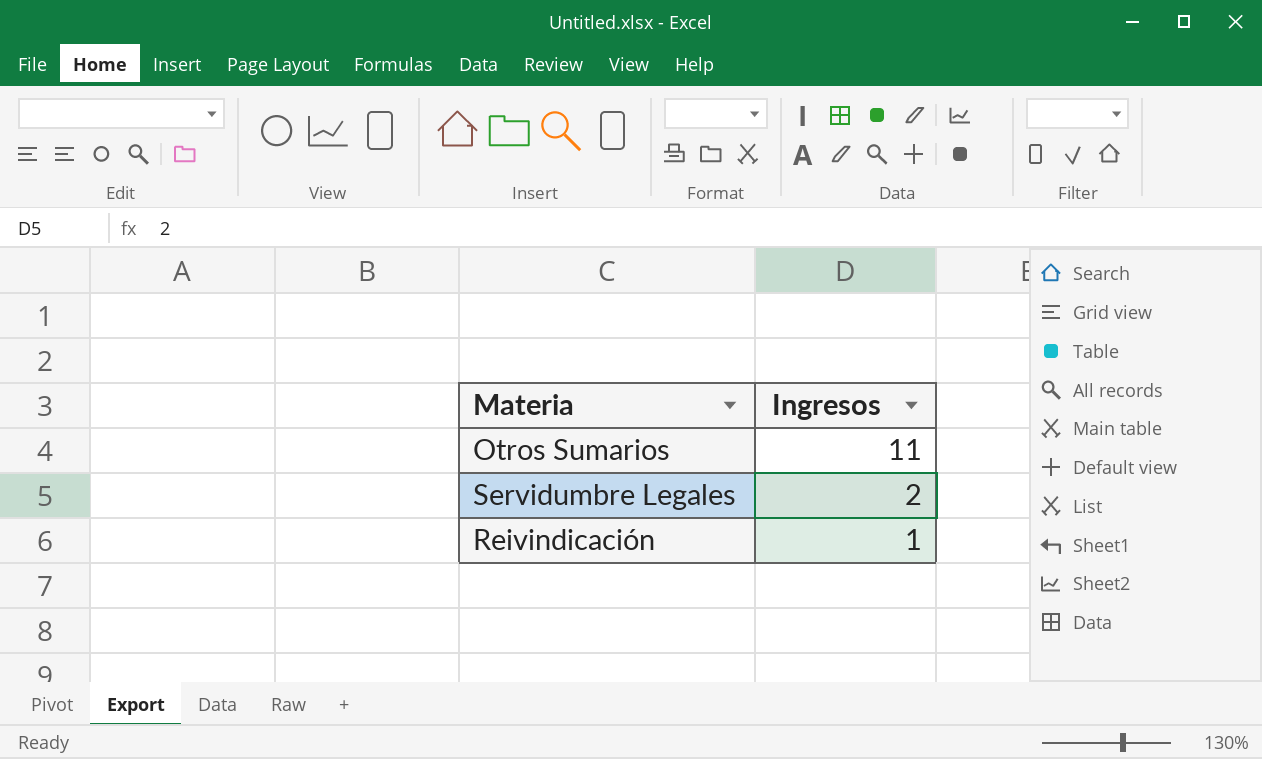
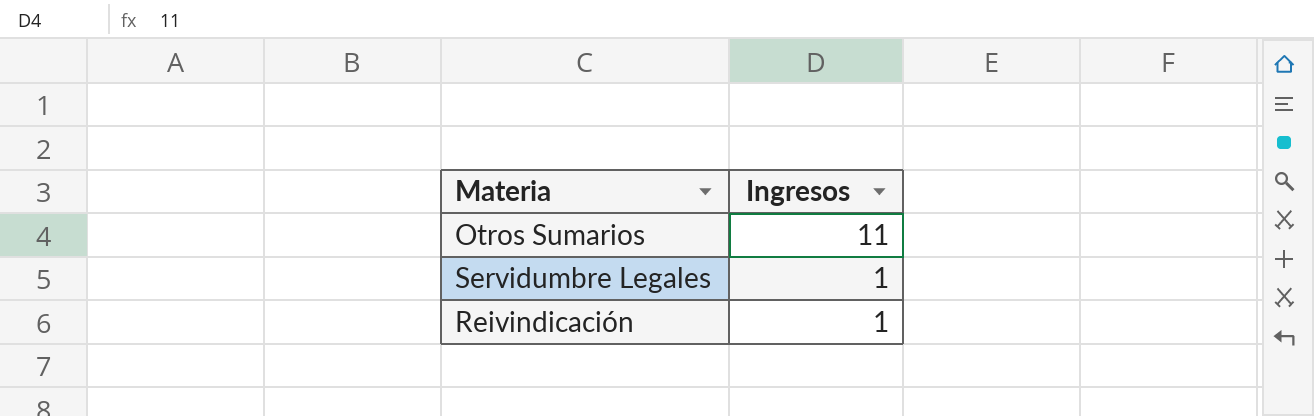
Servidumbre Legales | Ingresos: 2 -> 1

